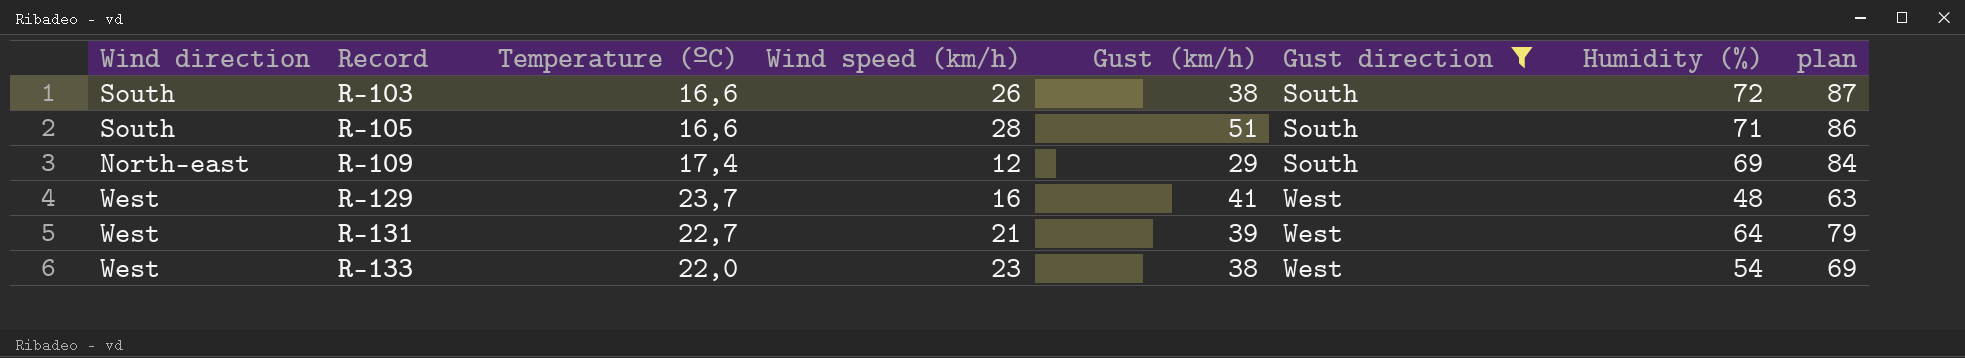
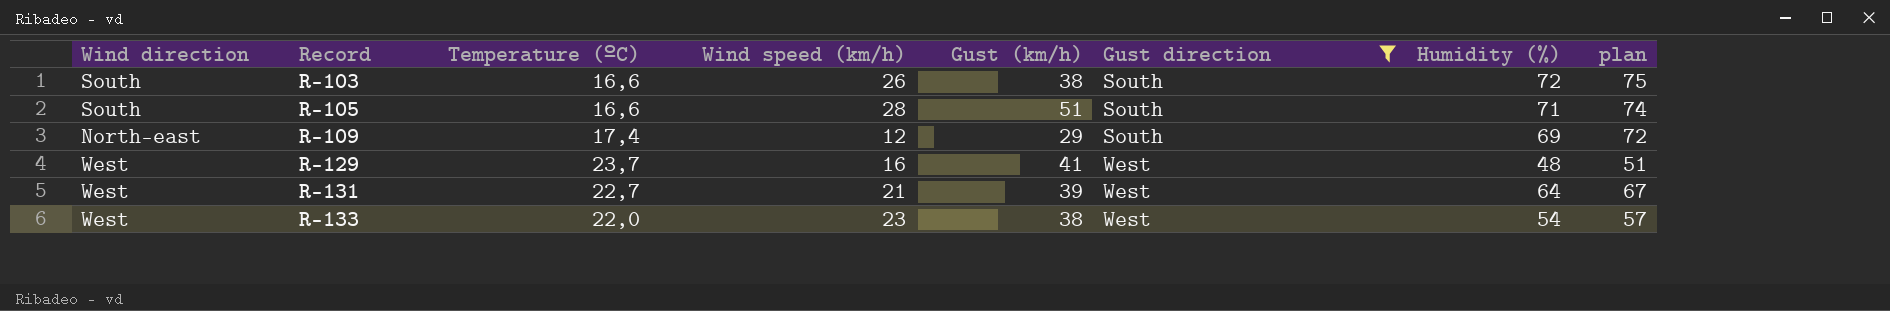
column plan | formula: [Humidity (%)] + 15 -> [Humidity (%)] + 3

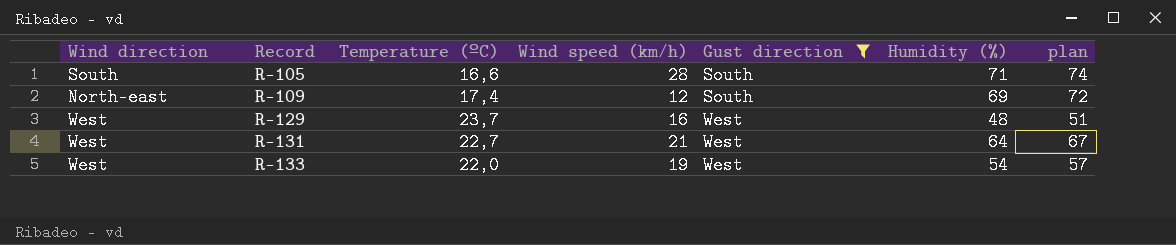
column Gust (km/h) | position: 5 -> none
row R-103: South | 16,6 | 26 | 38 | South | 72 | 75 -> none
R-133 | Wind speed (km/h): 23 -> 19

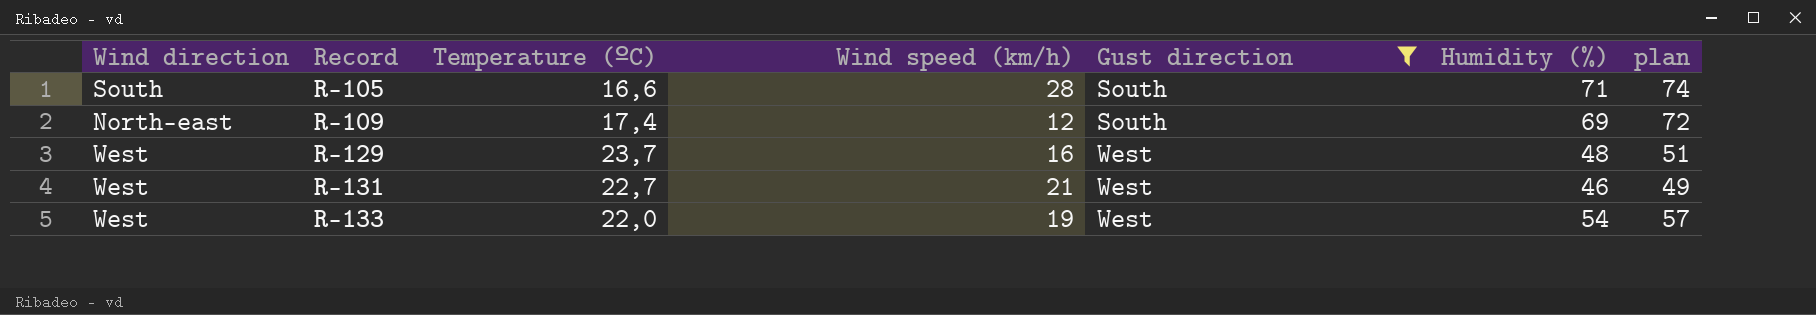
R-131 | Humidity (%): 64 -> 46
R-131 | plan: 67 -> 49

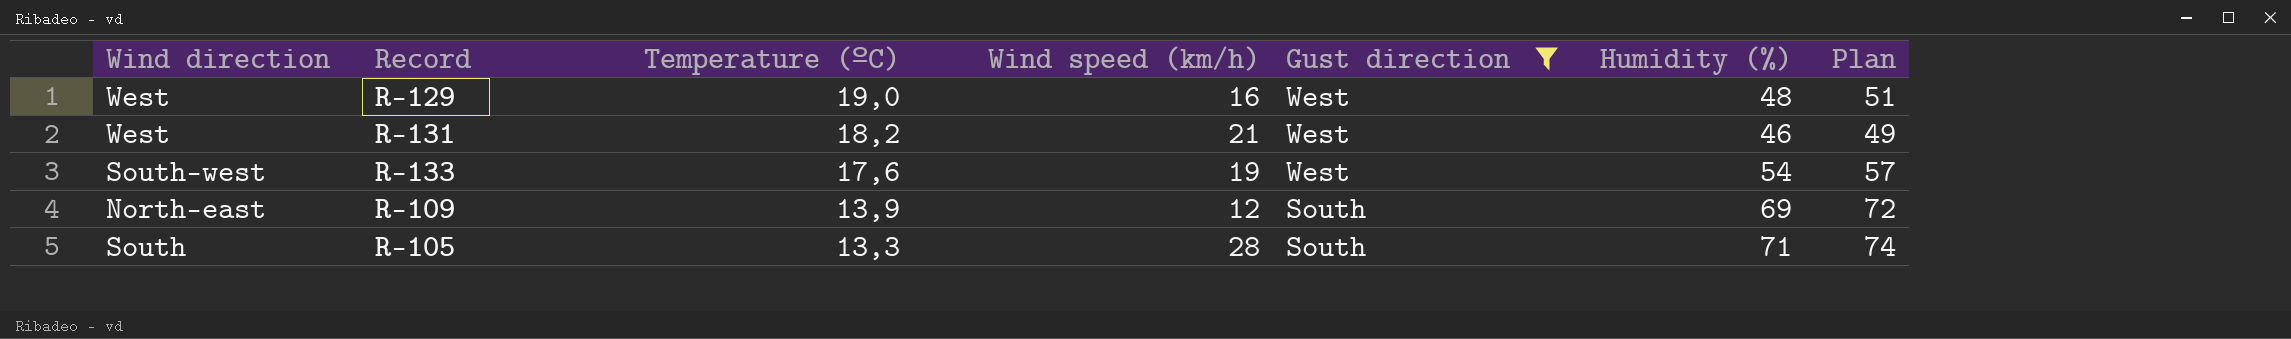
row order: Record ascending -> Temperature (ºC) descending
column name: plan -> Plan
R-129 | Temperature (ºC): 23,7 -> 19,0
R-131 | Temperature (ºC): 22,7 -> 18,2
R-133 | Wind direction: West -> South-west
R-133 | Temperature (ºC): 22,0 -> 17,6
R-109 | Temperature (ºC): 17,4 -> 13,9
R-105 | Temperature (ºC): 16,6 -> 13,3

